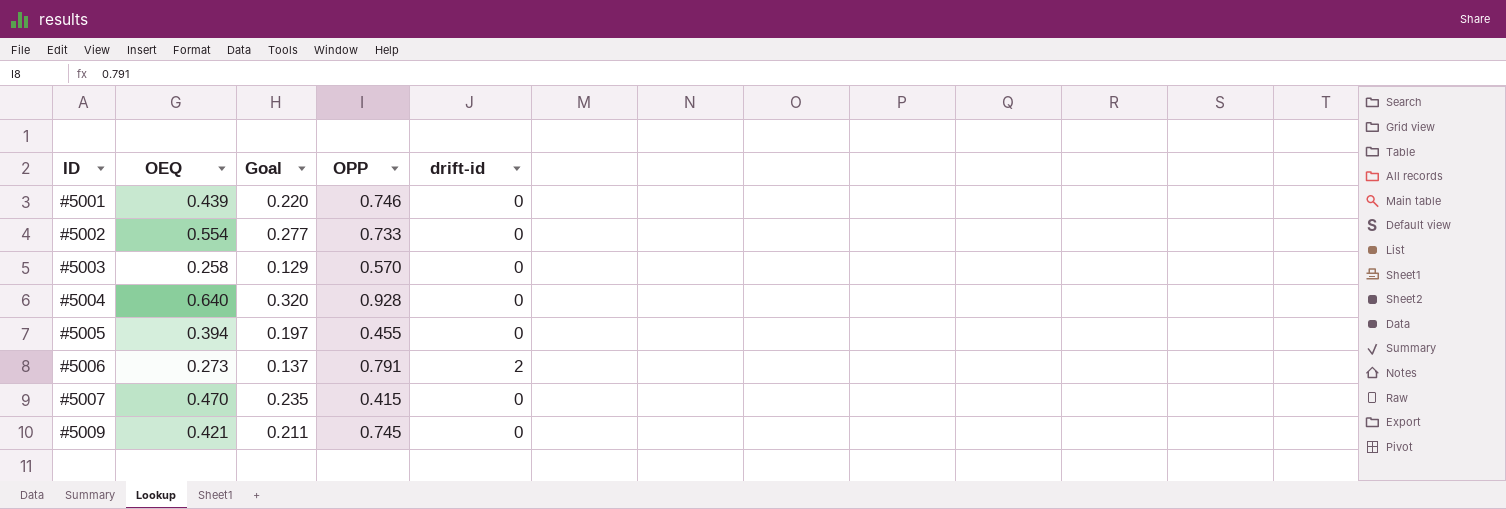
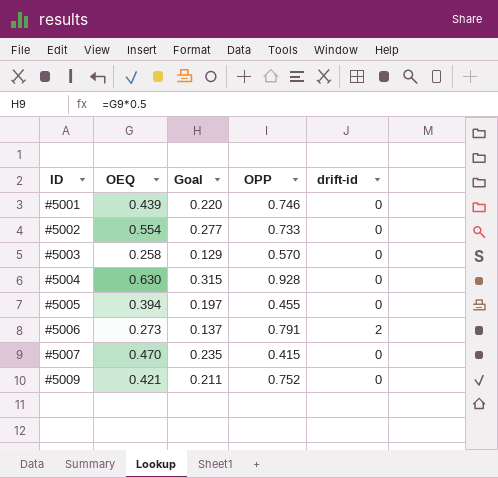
#5004 | OEQ: 0.640 -> 0.630
#5004 | Goal: 0.320 -> 0.315
#5009 | OPP: 0.745 -> 0.752

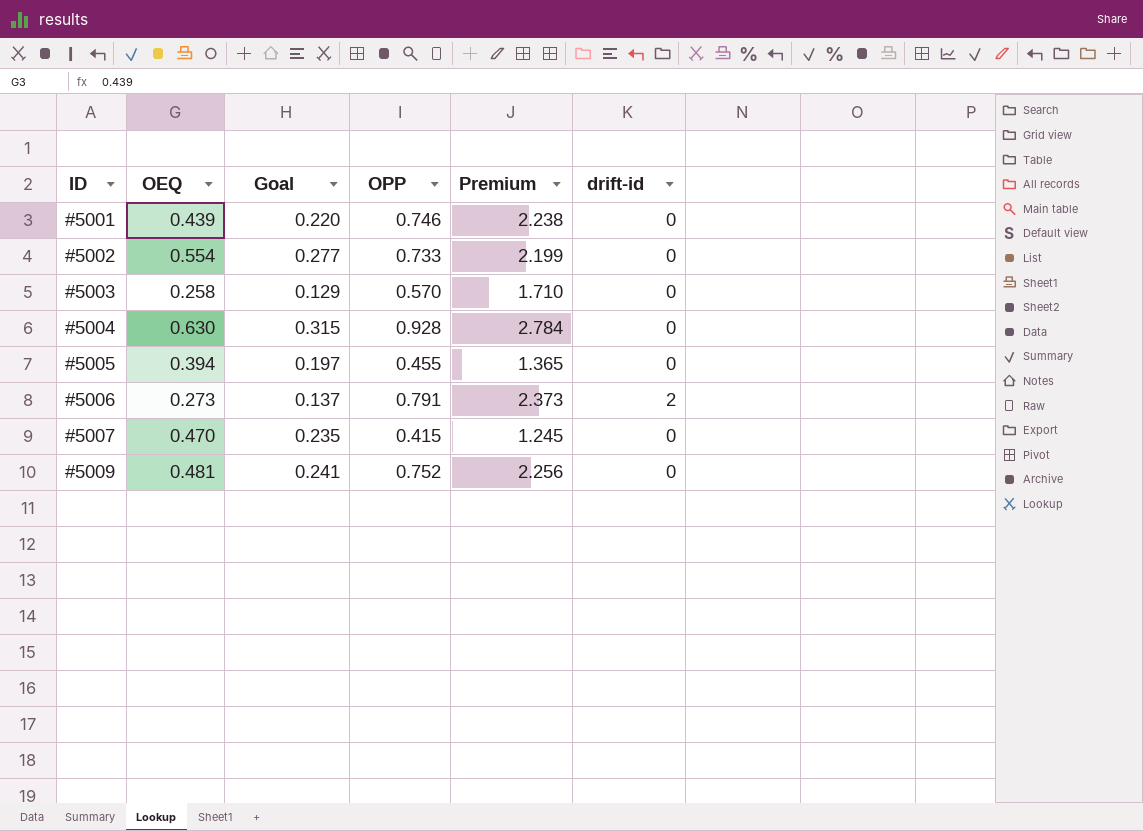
column Premium | formula: none -> [OPP] * 3
#5009 | OEQ: 0.421 -> 0.481
#5009 | Goal: 0.211 -> 0.241

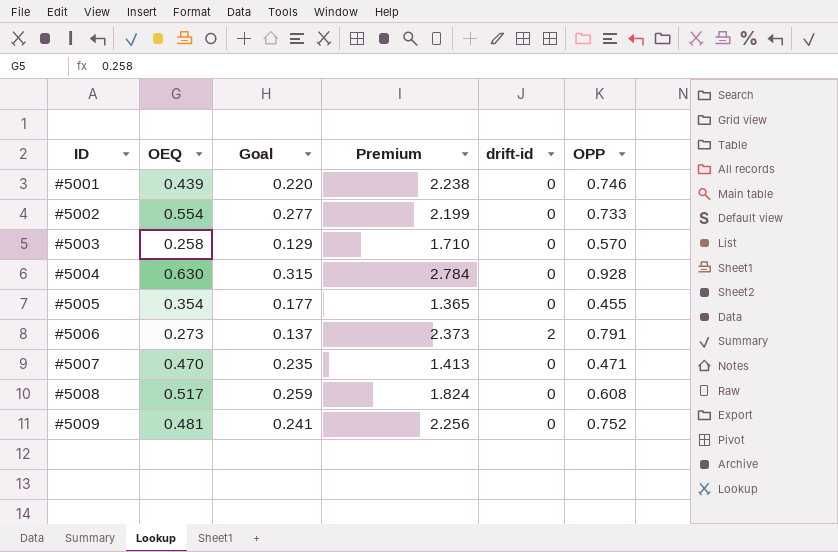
column OPP | position: 4 -> 6
#5005 | OEQ: 0.394 -> 0.354
#5005 | Goal: 0.197 -> 0.177
#5007 | Premium: 1.245 -> 1.413
#5007 | OPP: 0.415 -> 0.471
row #5008: none -> 0.517 | 0.259 | 1.824 | 0 | 0.608

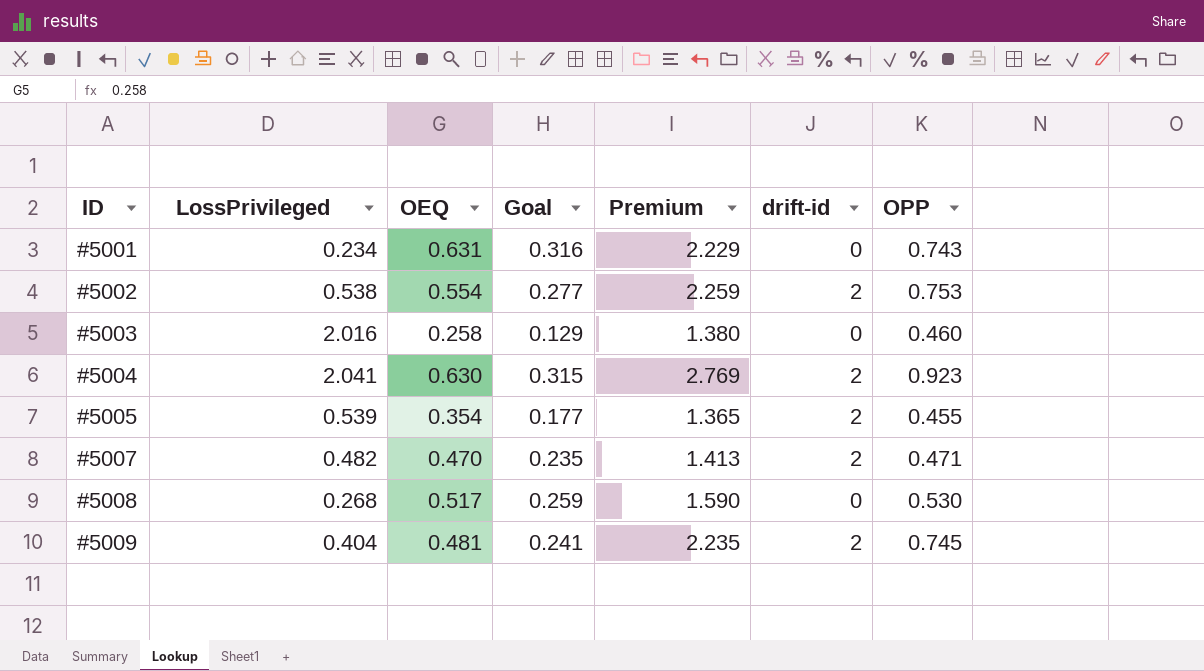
column LossPrivileged | position: none -> 2
row #5006: 0.273 | 0.137 | 2.373 | 2 | 0.791 -> none
#5001 | OEQ: 0.439 -> 0.631
#5001 | Goal: 0.220 -> 0.316
#5001 | Premium: 2.238 -> 2.229
#5001 | OPP: 0.746 -> 0.743
#5002 | Premium: 2.199 -> 2.259
#5002 | drift-id: 0 -> 2
#5002 | OPP: 0.733 -> 0.753
#5003 | Premium: 1.710 -> 1.380
#5003 | OPP: 0.570 -> 0.460
#5004 | Premium: 2.784 -> 2.769
#5004 | drift-id: 0 -> 2
#5004 | OPP: 0.928 -> 0.923
#5005 | drift-id: 0 -> 2
#5007 | drift-id: 0 -> 2
#5008 | Premium: 1.824 -> 1.590
#5008 | OPP: 0.608 -> 0.530
#5009 | Premium: 2.256 -> 2.235
#5009 | drift-id: 0 -> 2
#5009 | OPP: 0.752 -> 0.745

